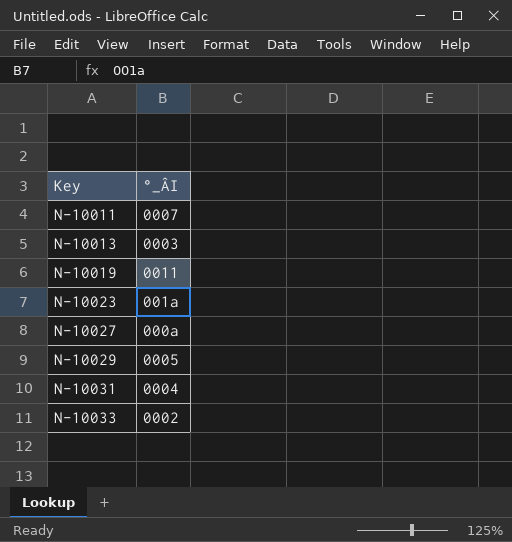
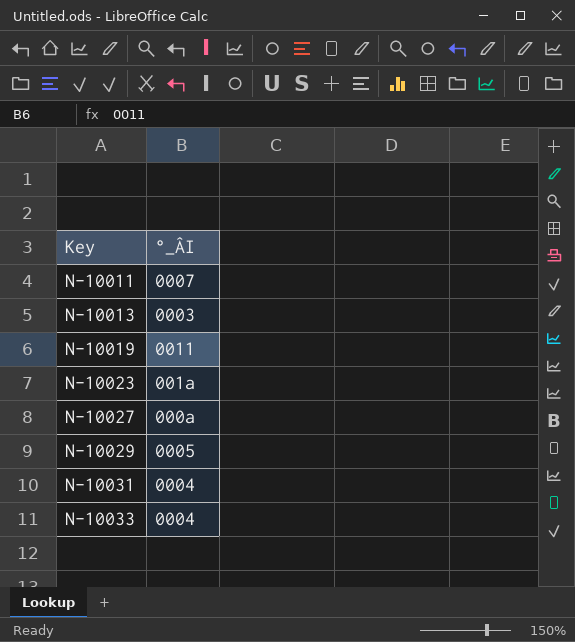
N-10033 | °_ÂI: 0002 -> 0004

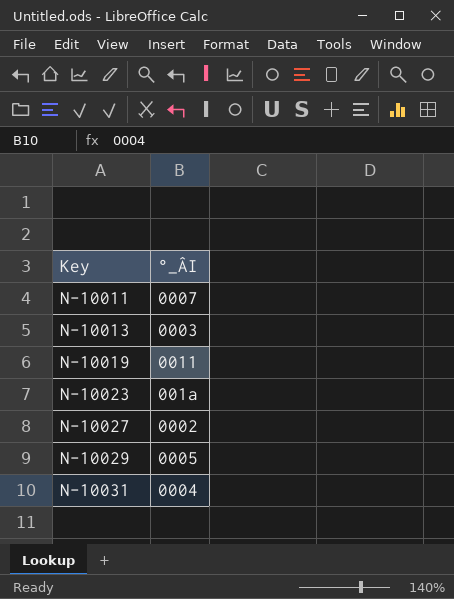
row N-10033: 0004 -> none
N-10027 | °_ÂI: 000a -> 0002

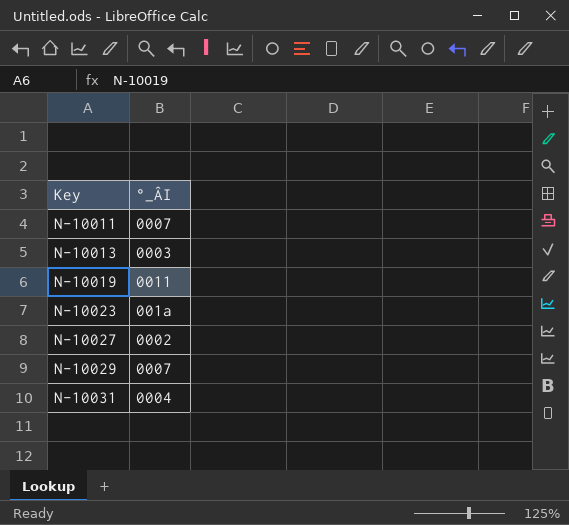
N-10029 | °_ÂI: 0005 -> 0007

